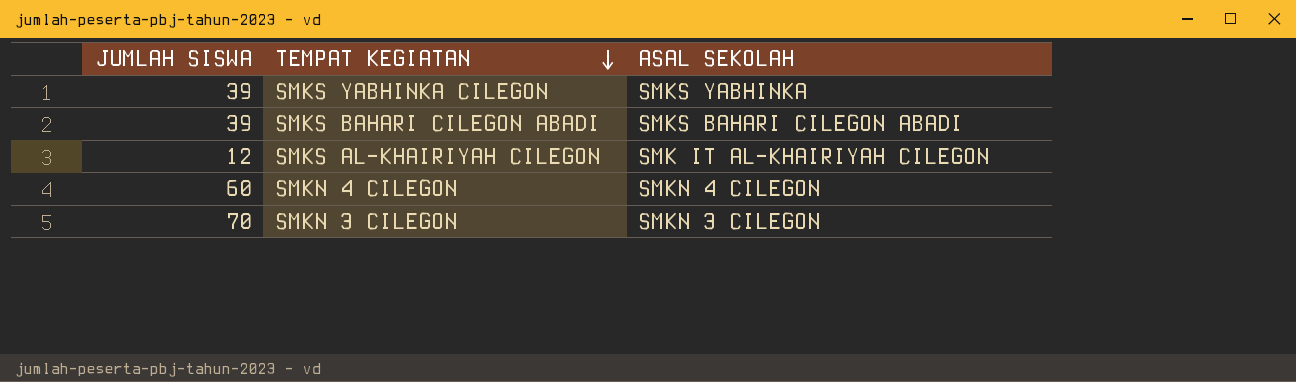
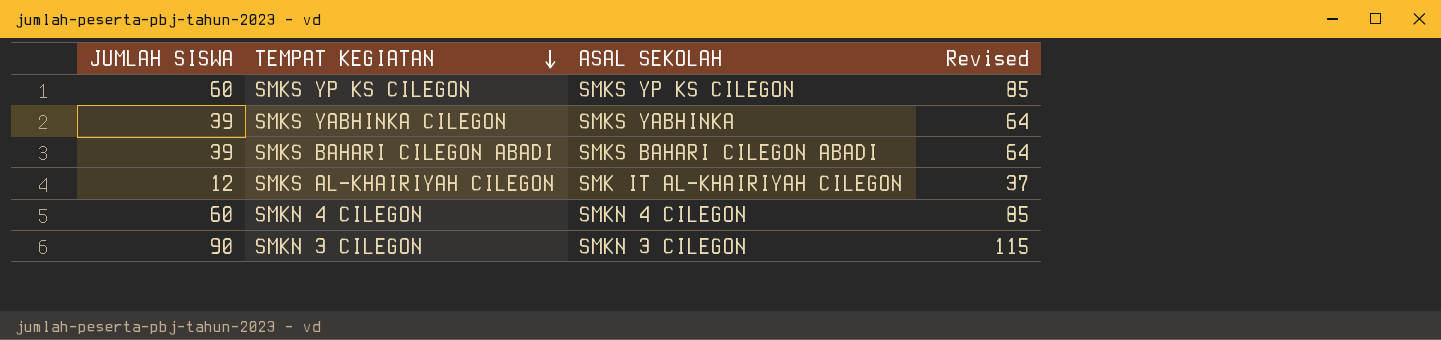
column Revised | formula: none -> [JUMLAH SISWA] + 25
row SMKS YP KS CILEGON: none -> 60 | SMKS YP KS CILEGON | 85
SMKN 3 CILEGON | JUMLAH SISWA: 70 -> 90

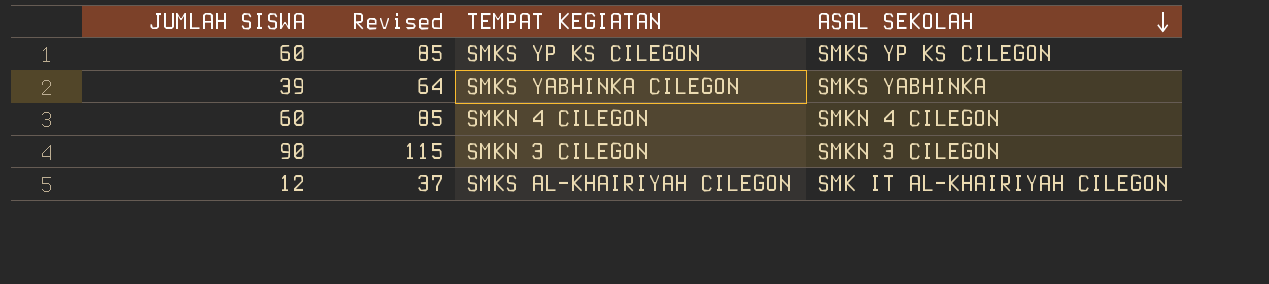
row order: TEMPAT KEGIATAN descending -> ASAL SEKOLAH descending
column Revised | position: 4 -> 2
row SMKS BAHARI CILEGON ABADI: 39 | SMKS BAHARI CILEGON ABADI | 64 -> none

